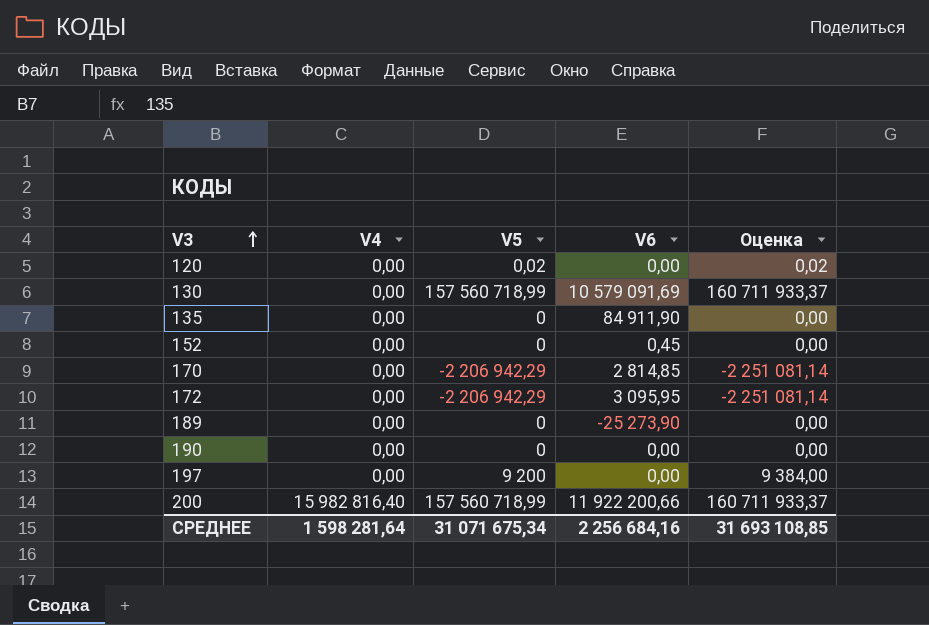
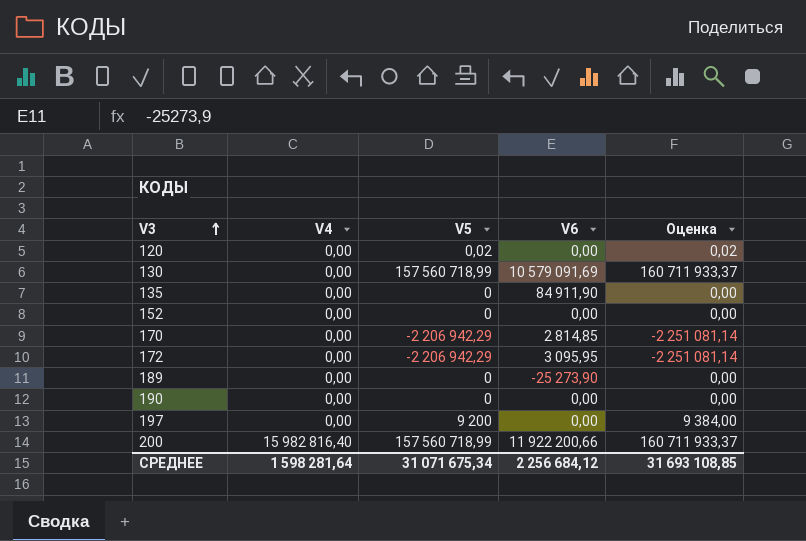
152 | V6: 0,45 -> 0,00
СРЕДНЕЕ | V6: 2 256 684,16 -> 2 256 684,12

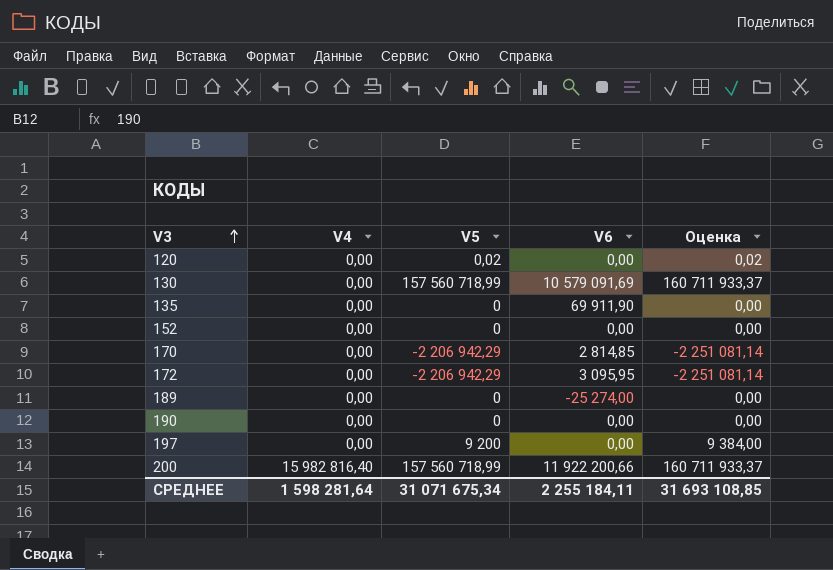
135 | V6: 84 911,90 -> 69 911,90
189 | V6: -25 273,90 -> -25 274,00
СРЕДНЕЕ | V6: 2 256 684,12 -> 2 255 184,11

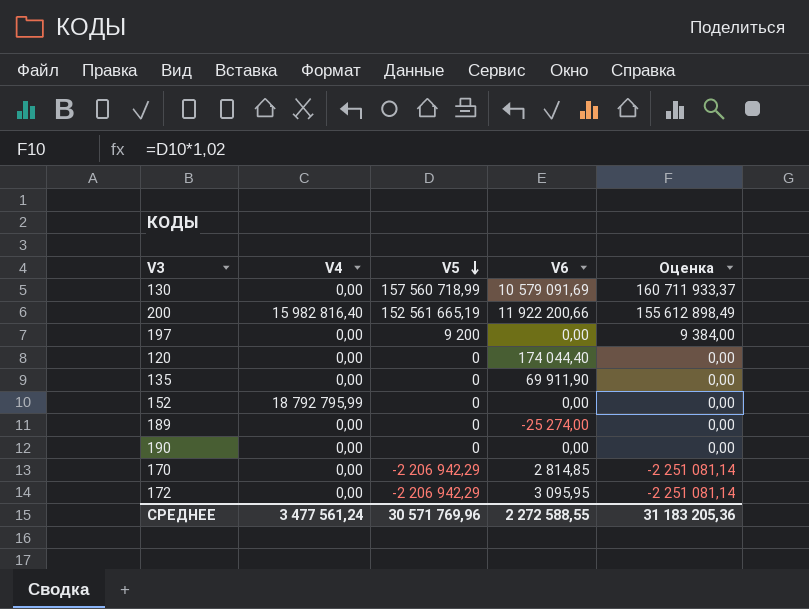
row order: V3 ascending -> V5 descending
200 | V5: 157 560 718,99 -> 152 561 665,19
200 | Оценка: 160 711 933,37 -> 155 612 898,49
120 | V5: 0,02 -> 0
120 | V6: 0,00 -> 174 044,40
120 | Оценка: 0,02 -> 0,00
152 | V4: 0,00 -> 18 792 795,99
СРЕДНЕЕ | V4: 1 598 281,64 -> 3 477 561,24
СРЕДНЕЕ | V5: 31 071 675,34 -> 30 571 769,96
СРЕДНЕЕ | V6: 2 255 184,11 -> 2 272 588,55
СРЕДНЕЕ | Оценка: 31 693 108,85 -> 31 183 205,36

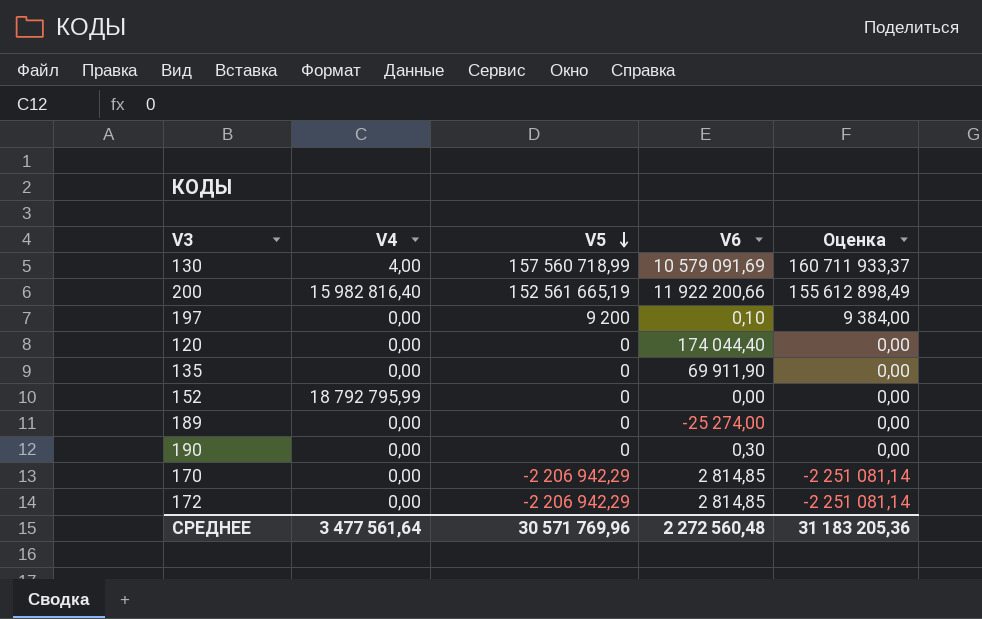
130 | V4: 0,00 -> 4,00
197 | V6: 0,00 -> 0,10
190 | V6: 0,00 -> 0,30
172 | V6: 3 095,95 -> 2 814,85
СРЕДНЕЕ | V4: 3 477 561,24 -> 3 477 561,64
СРЕДНЕЕ | V6: 2 272 588,55 -> 2 272 560,48

